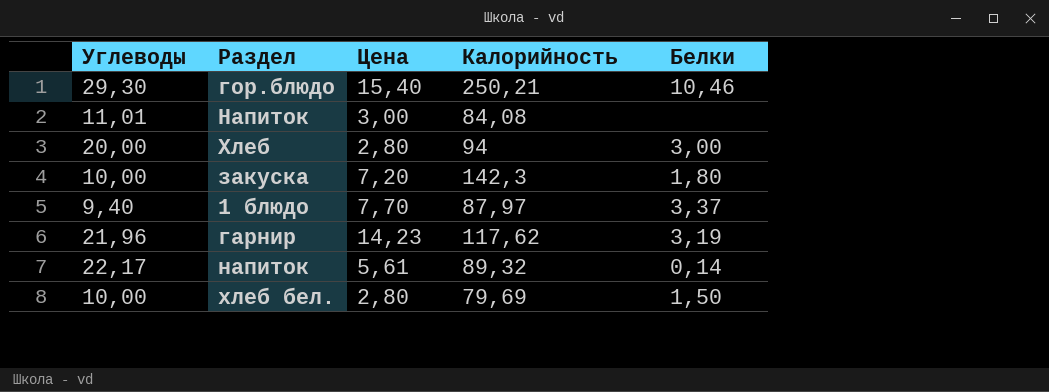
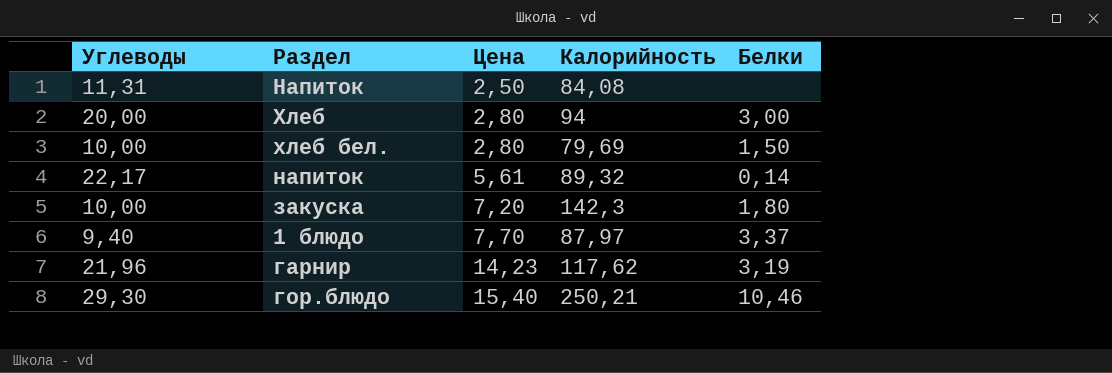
row order: none -> Цена ascending
Напиток | Углеводы: 11,01 -> 11,31
Напиток | Цена: 3,00 -> 2,50

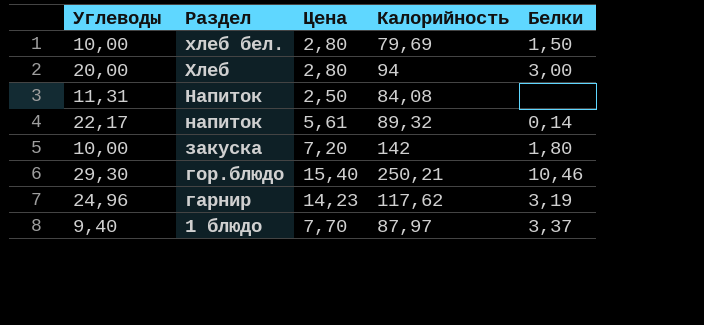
row order: Цена ascending -> Раздел descending
закуска | Калорийность: 142,3 -> 142
гарнир | Углеводы: 21,96 -> 24,96

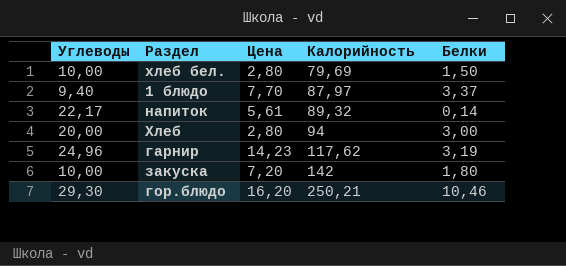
row order: Раздел descending -> Калорийность ascending
row Напиток: 11,31 | 2,50 | 84,08 | none -> none
гор.блюдо | Цена: 15,40 -> 16,20

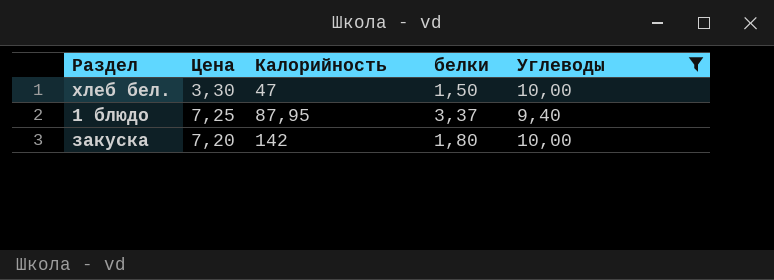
filter: none -> Углеводы <= 10,00
column name: Белки -> белки
column Углеводы | position: 1 -> 5
хлеб бел. | Цена: 2,80 -> 3,30
хлеб бел. | Калорийность: 79,69 -> 47
1 блюдо | Цена: 7,70 -> 7,25
1 блюдо | Калорийность: 87,97 -> 87,95

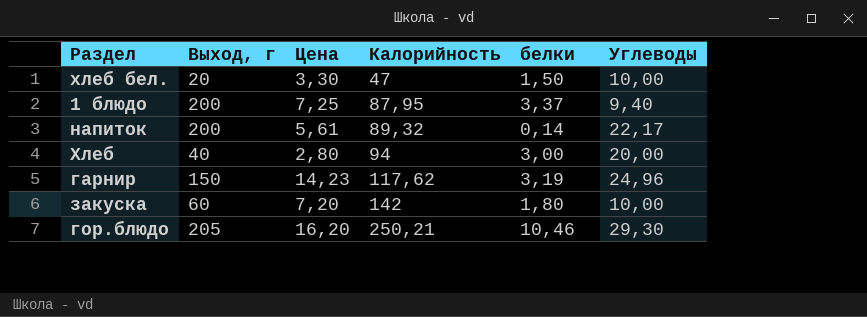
filter: Углеводы <= 10,00 -> none
column Выход, г | position: none -> 2

